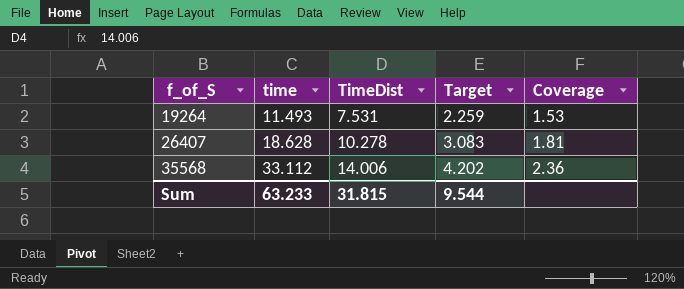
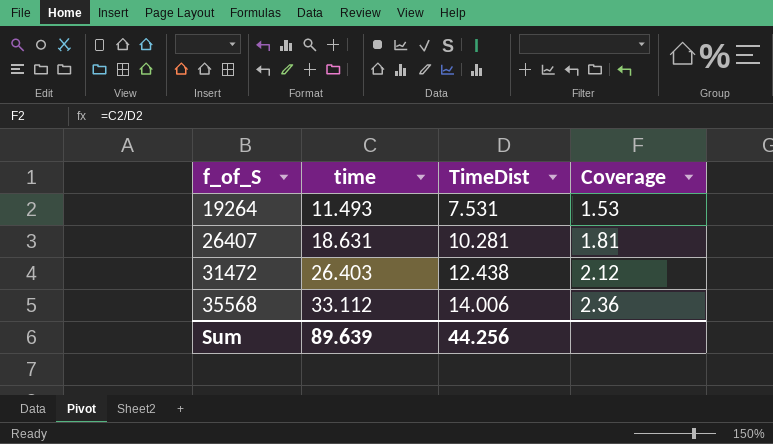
column Target | formula: [TimeDist] * 0.3 -> none
26407 | time: 18.628 -> 18.631
26407 | TimeDist: 10.278 -> 10.281
row 31472: none -> 26.403 | 12.438 | 2.12
Sum | time: 63.233 -> 89.639
Sum | TimeDist: 31.815 -> 44.256

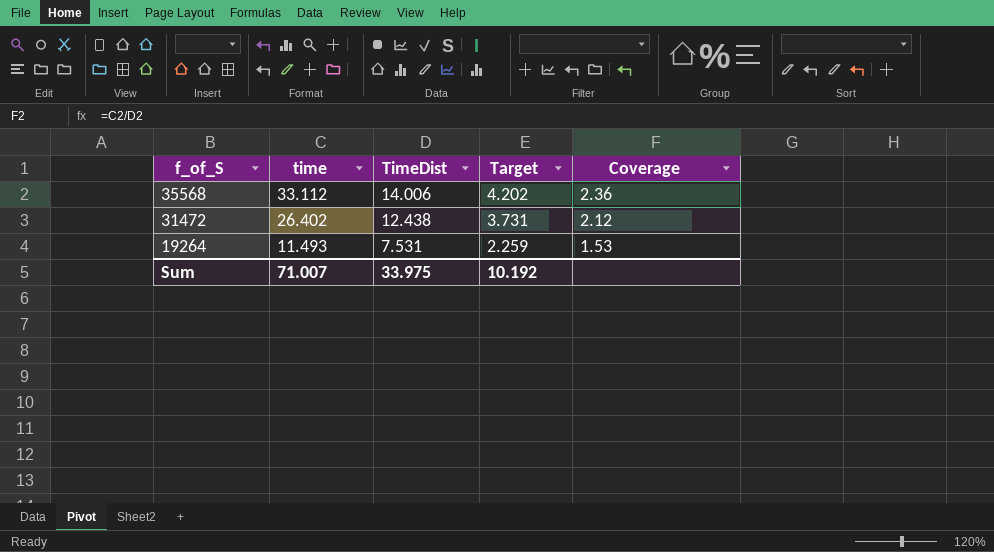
row order: f_of_S ascending -> f_of_S descending
column Target | formula: none -> [TimeDist] * 0.3
row 26407: 18.631 | 10.281 | 1.81 -> none
31472 | time: 26.403 -> 26.402
Sum | time: 89.639 -> 71.007
Sum | TimeDist: 44.256 -> 33.975

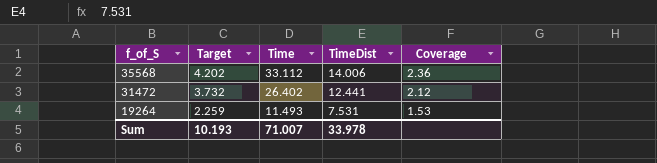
column Target | position: 4 -> 2
column name: time -> Time
31472 | Target: 3.731 -> 3.732
31472 | TimeDist: 12.438 -> 12.441
Sum | Target: 10.192 -> 10.193
Sum | TimeDist: 33.975 -> 33.978

